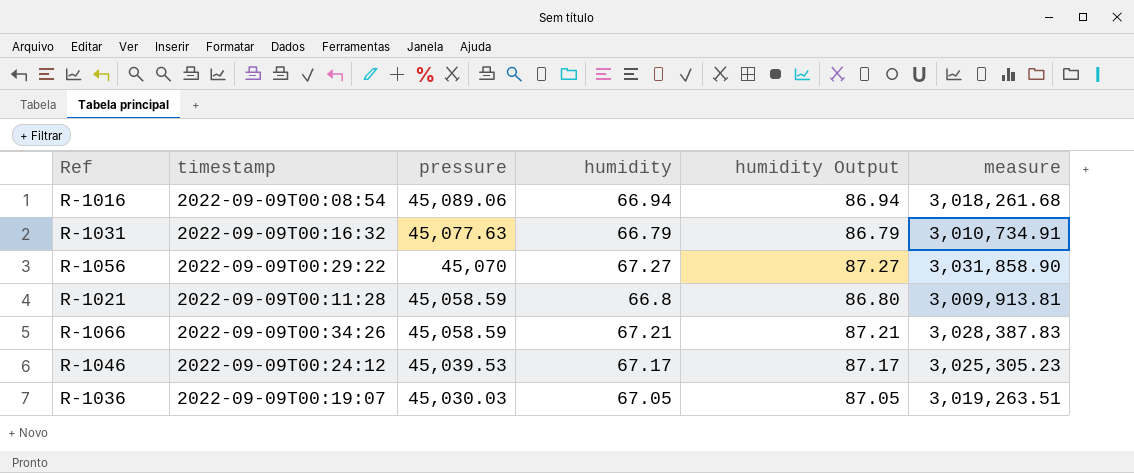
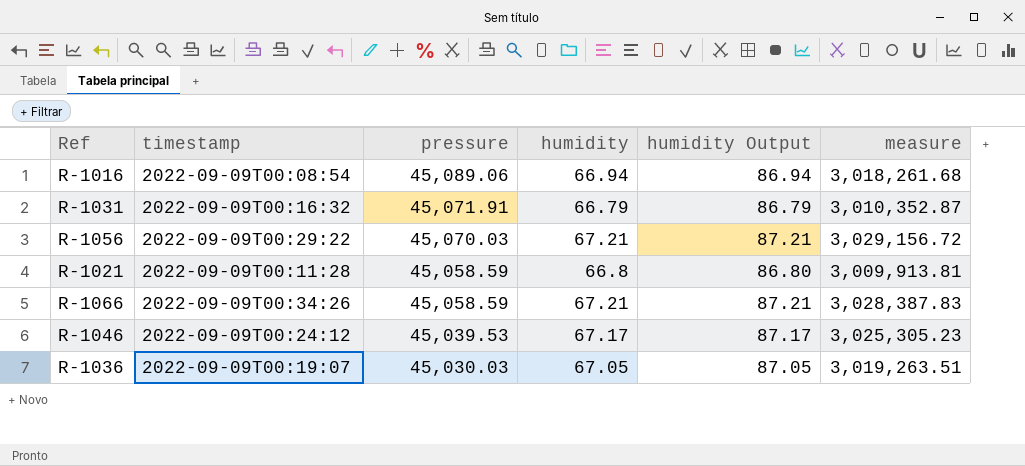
R-1031 | pressure: 45,077.63 -> 45,071.91
R-1031 | measure: 3,010,734.91 -> 3,010,352.87
R-1056 | pressure: 45,070 -> 45,070.03
R-1056 | humidity: 67.27 -> 67.21
R-1056 | humidity Output: 87.27 -> 87.21
R-1056 | measure: 3,031,858.90 -> 3,029,156.72

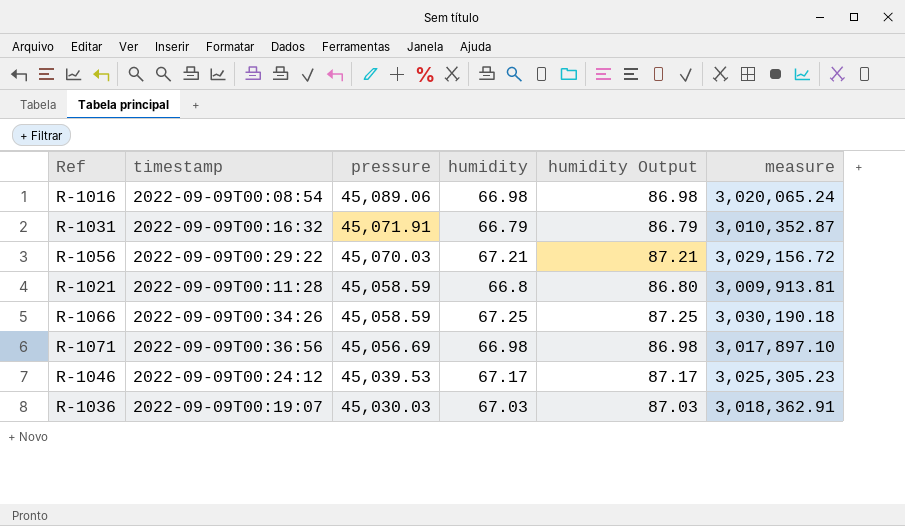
R-1016 | humidity: 66.94 -> 66.98
R-1016 | humidity Output: 86.94 -> 86.98
R-1016 | measure: 3,018,261.68 -> 3,020,065.24
R-1066 | humidity: 67.21 -> 67.25
R-1066 | humidity Output: 87.21 -> 87.25
R-1066 | measure: 3,028,387.83 -> 3,030,190.18
row R-1071: none -> 2022-09-09T00:36:56 | 45,056.69 | 66.98 | 86.98 | 3,017,897.10
R-1036 | humidity: 67.05 -> 67.03
R-1036 | humidity Output: 87.05 -> 87.03
R-1036 | measure: 3,019,263.51 -> 3,018,362.91

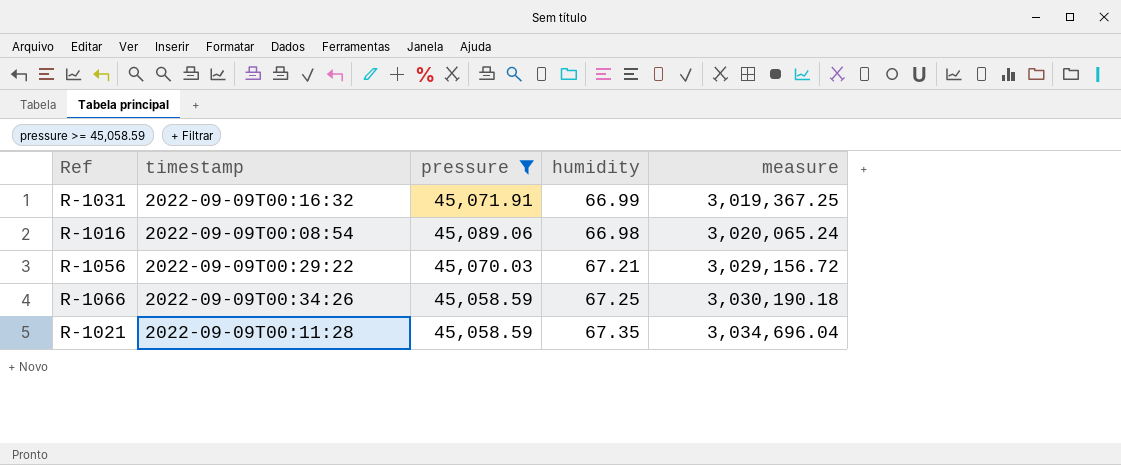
filter: none -> pressure >= 45,058.59
row order: pressure descending -> measure ascending
column humidity Output | formula: [humidity] + 20 -> none
R-1031 | humidity: 66.79 -> 66.99
R-1031 | measure: 3,010,352.87 -> 3,019,367.25
R-1021 | humidity: 66.8 -> 67.35
R-1021 | measure: 3,009,913.81 -> 3,034,696.04

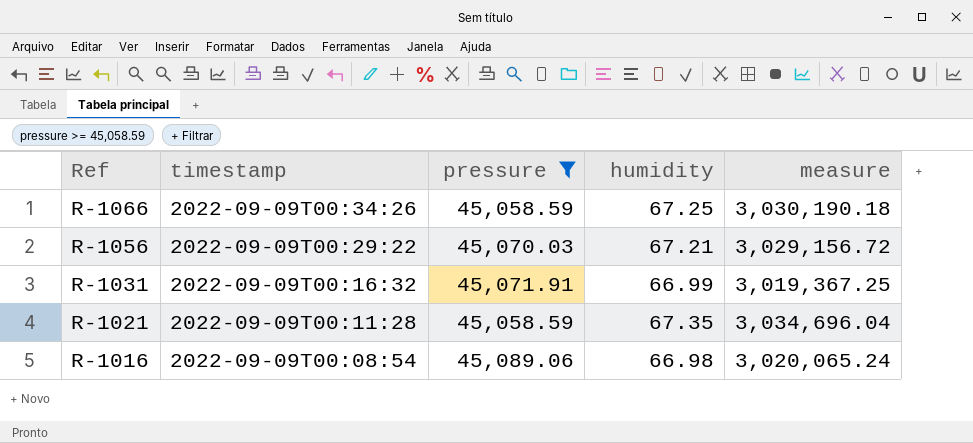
row order: measure ascending -> Ref descending

